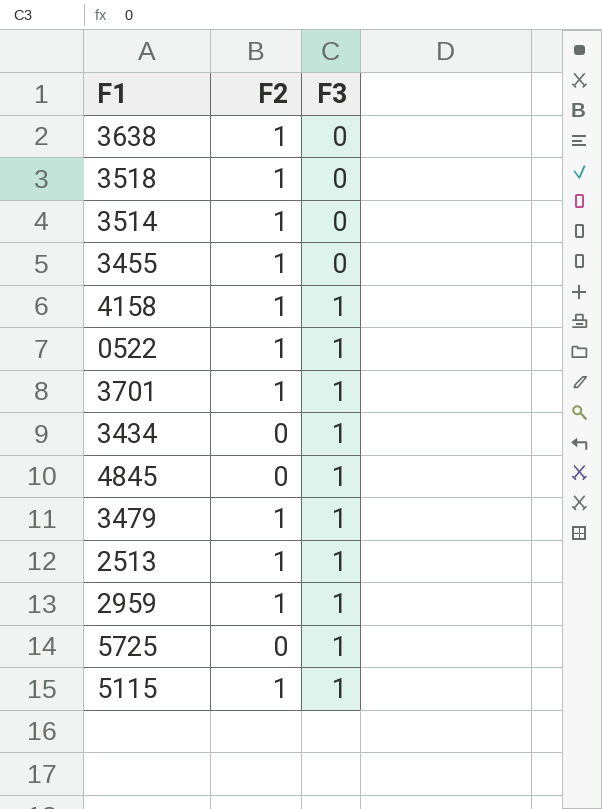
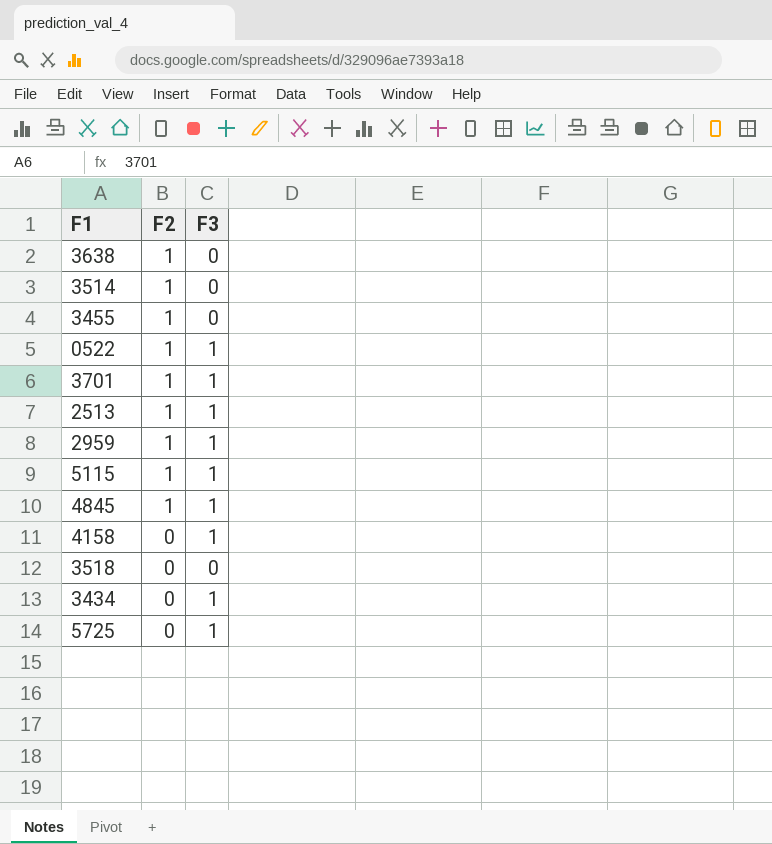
row order: F3 ascending -> F2 descending
row 3479: 1 | 1 -> none
4845 | F2: 0 -> 1
4158 | F2: 1 -> 0
3518 | F2: 1 -> 0

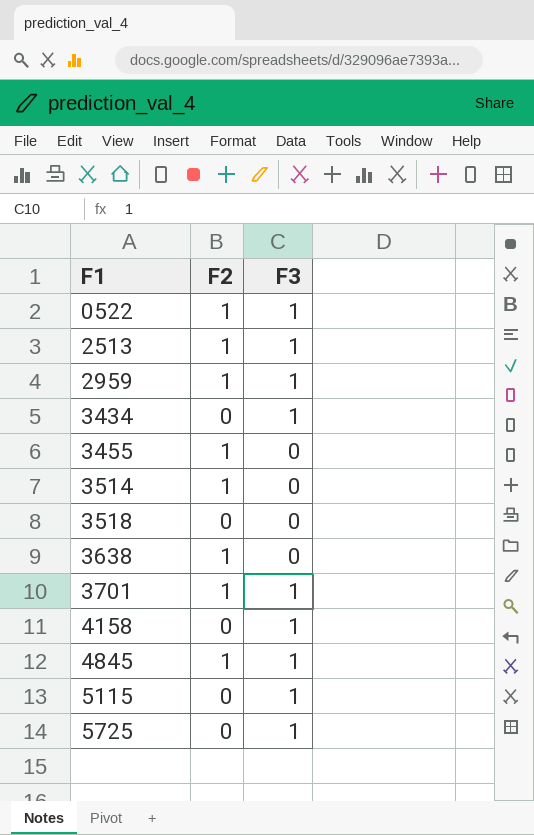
row order: F2 descending -> F1 ascending
5115 | F2: 1 -> 0

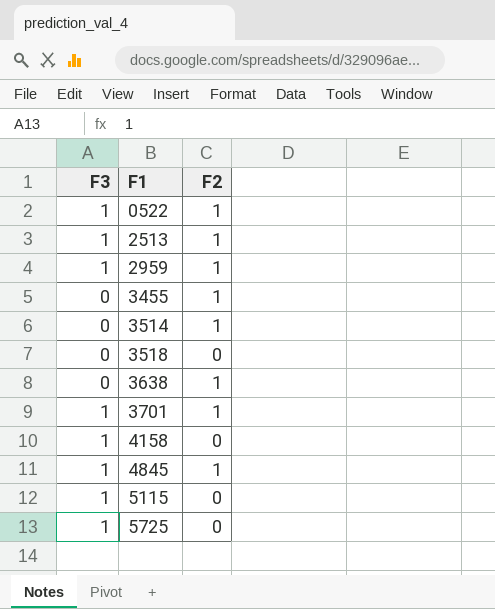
column F3 | position: 3 -> 1
row 3434: 0 | 1 -> none

